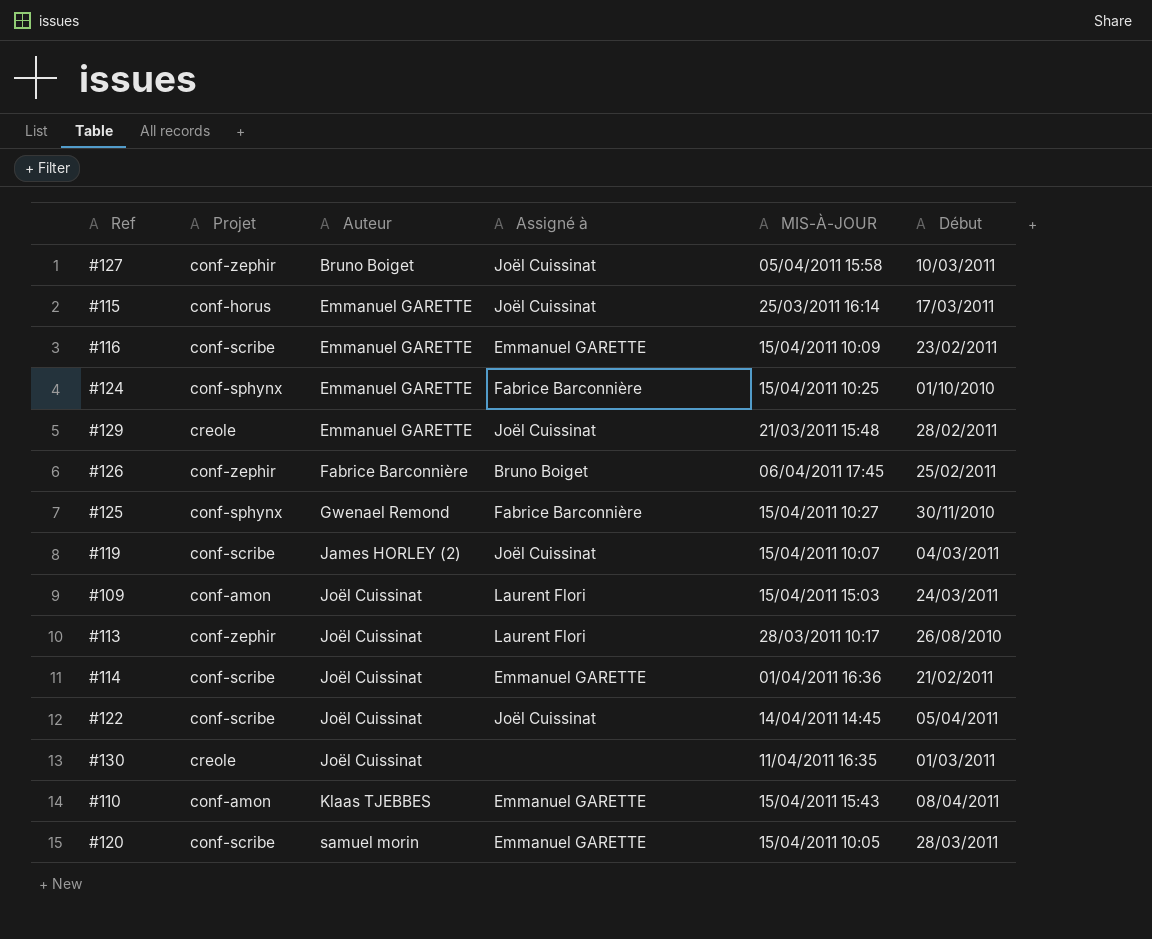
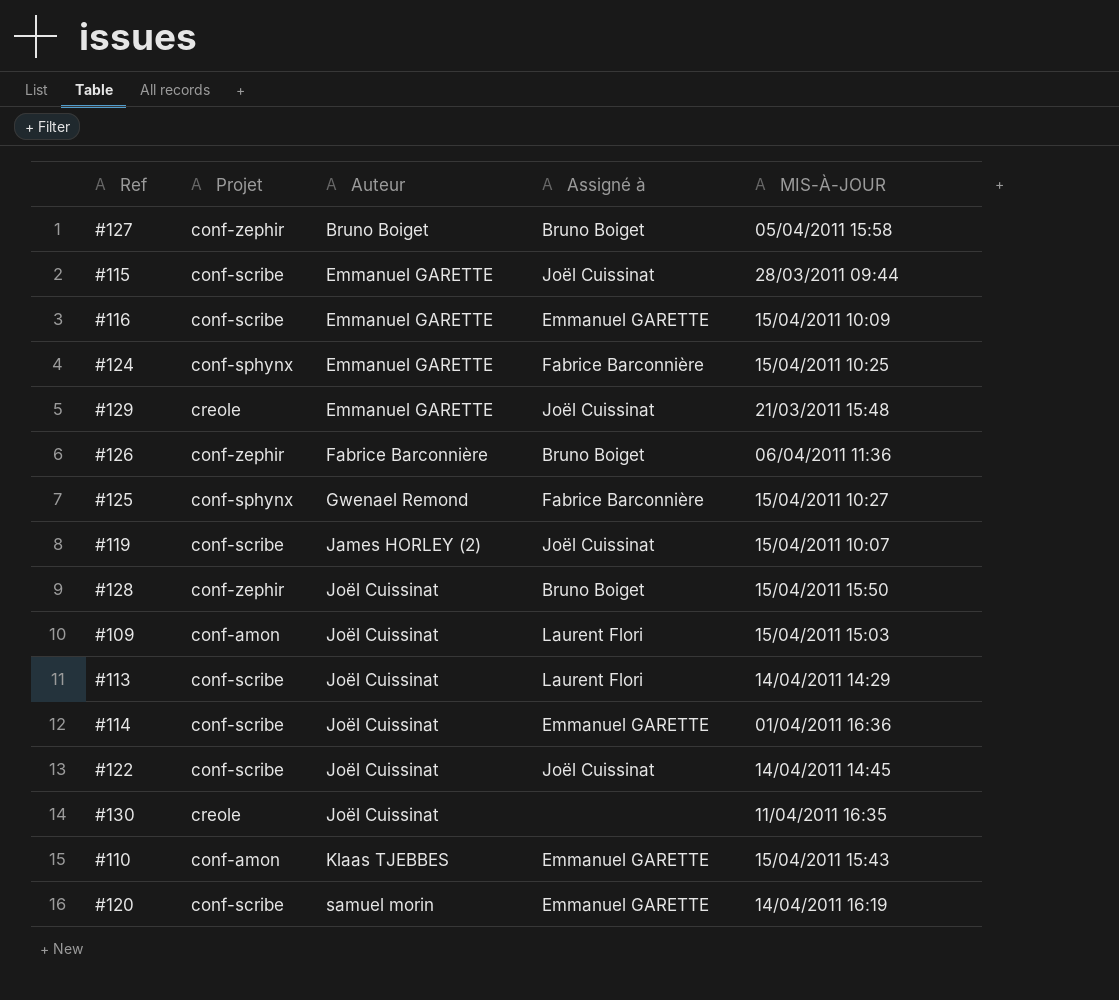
column Début | position: 6 -> none
#127 | Assigné à: Joël Cuissinat -> Bruno Boiget
#115 | Projet: conf-horus -> conf-scribe
#115 | MIS-À-JOUR: 25/03/2011 16:14 -> 28/03/2011 09:44
#126 | MIS-À-JOUR: 06/04/2011 17:45 -> 06/04/2011 11:36
row #128: none -> conf-zephir | Joël Cuissinat | Bruno Boiget | 15/04/2011 15:50
#113 | Projet: conf-zephir -> conf-scribe
#113 | MIS-À-JOUR: 28/03/2011 10:17 -> 14/04/2011 14:29
#120 | MIS-À-JOUR: 15/04/2011 10:05 -> 14/04/2011 16:19

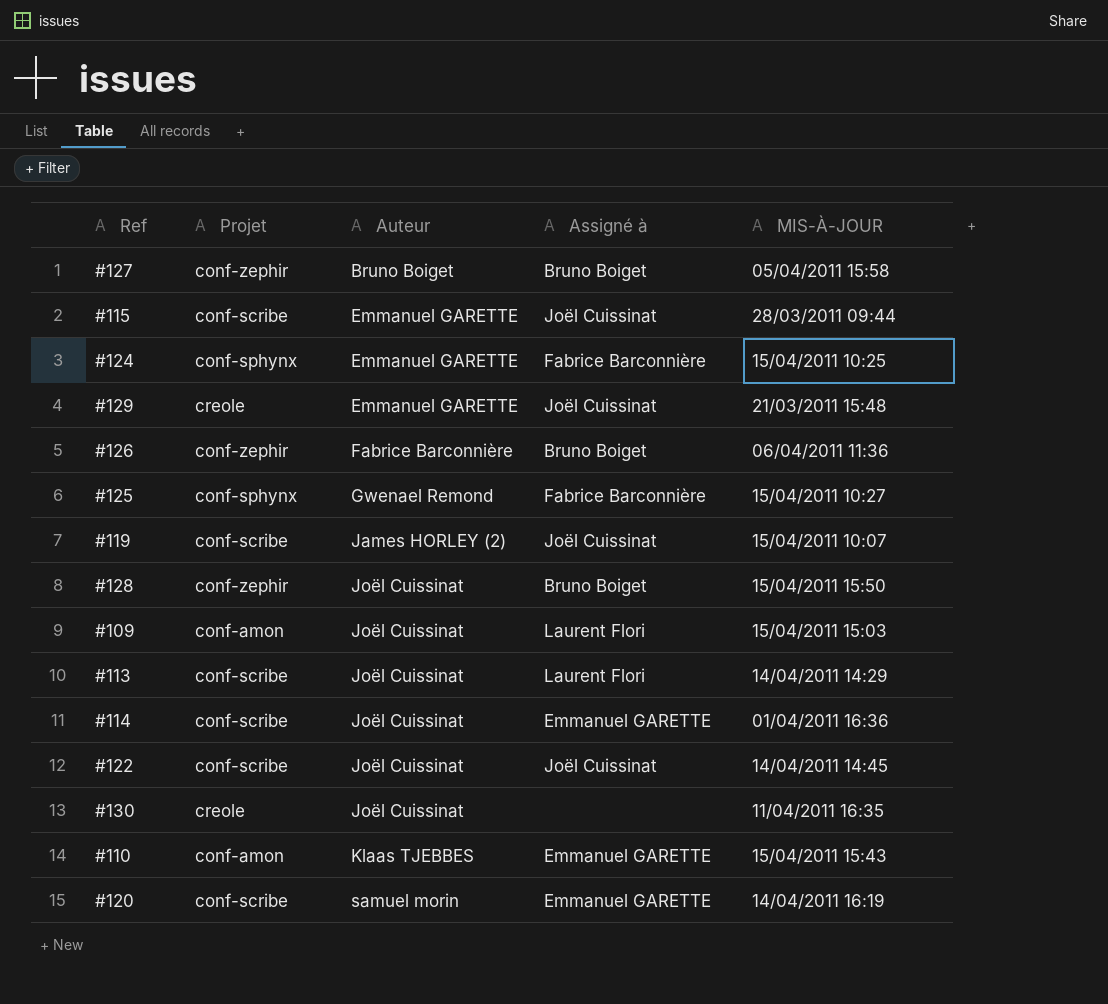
row #116: conf-scribe | Emmanuel GARETTE | Emmanuel GARETTE | 15/04/2011 10:09 -> none

